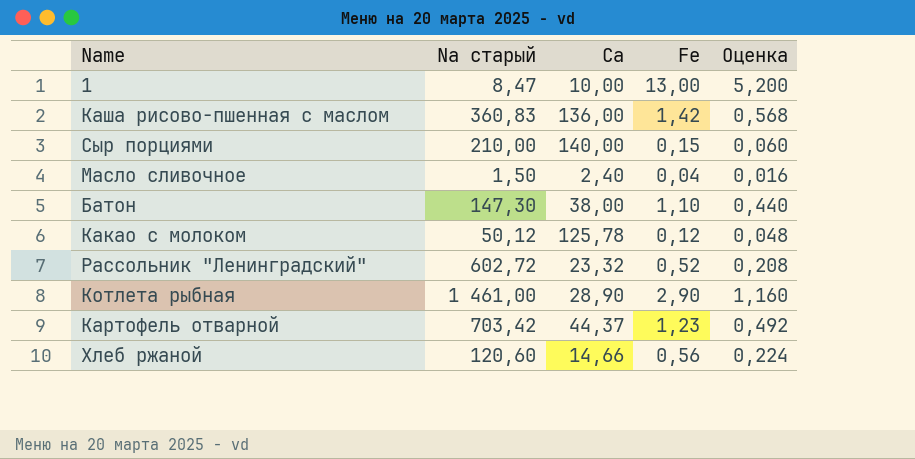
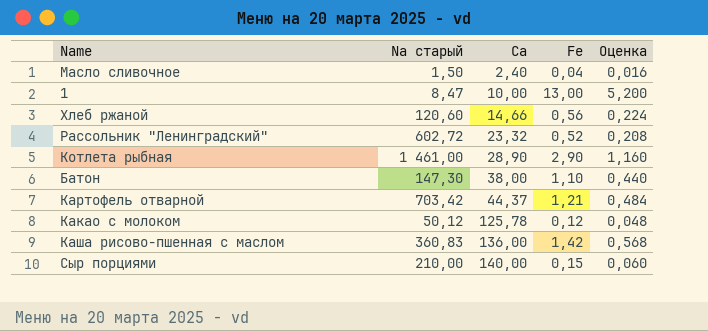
row order: none -> Ca ascending
Картофель отварной | Fe: 1,23 -> 1,21
Картофель отварной | Оценка: 0,492 -> 0,484

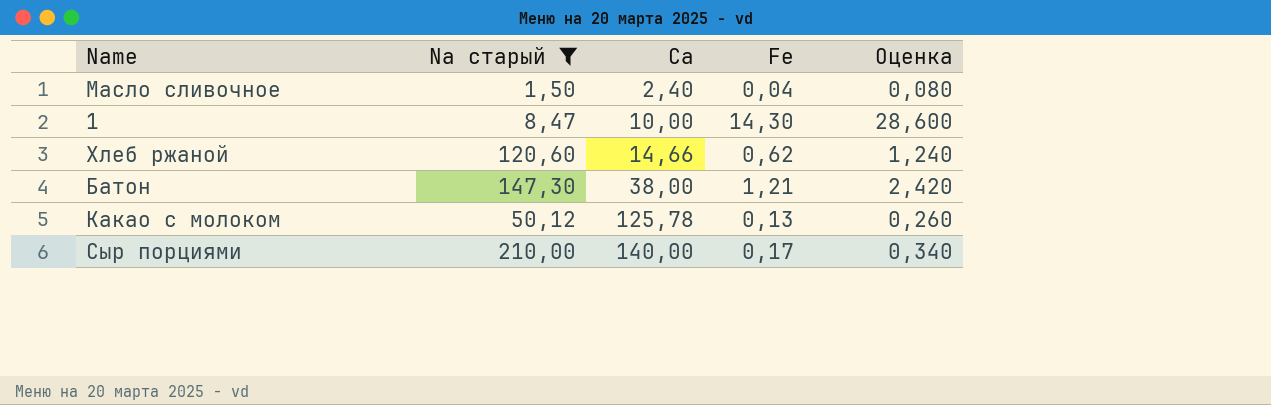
filter: none -> Na старый <= 210,00
column Оценка | formula: [Fe] * 0,4 -> [Fe] * 2
1 | Fe: 13,00 -> 14,30
Хлеб ржаной | Fe: 0,56 -> 0,62
Батон | Fe: 1,10 -> 1,21
Какао с молоком | Fe: 0,12 -> 0,13
Сыр порциями | Fe: 0,15 -> 0,17

